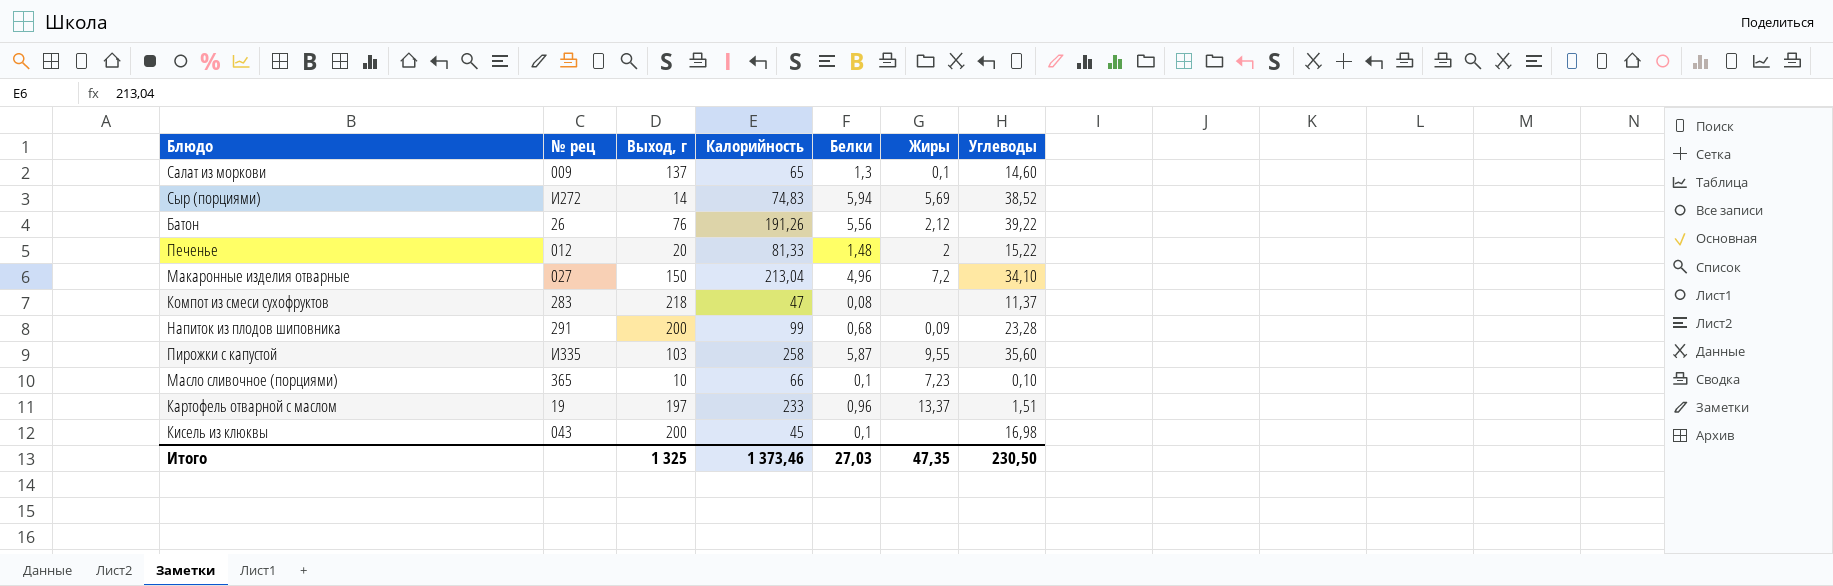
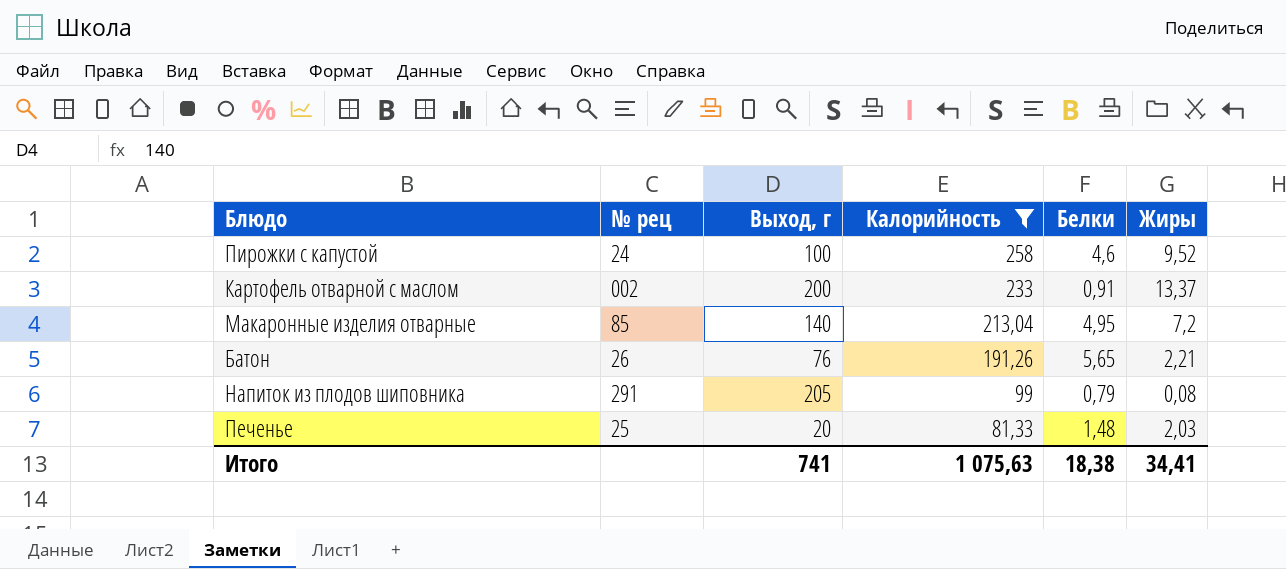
filter: none -> Калорийность >= 81,33
row order: none -> Калорийность descending
column Углеводы | position: 7 -> none
Пирожки с капустой | № рец: И335 -> 24
Пирожки с капустой | Выход, г: 103 -> 100
Пирожки с капустой | Белки: 5,87 -> 4,6
Пирожки с капустой | Жиры: 9,55 -> 9,52
Картофель отварной с маслом | № рец: 19 -> 002
Картофель отварной с маслом | Выход, г: 197 -> 200
Картофель отварной с маслом | Белки: 0,96 -> 0,91
Макаронные изделия отварные | № рец: 027 -> 85
Макаронные изделия отварные | Выход, г: 150 -> 140
Макаронные изделия отварные | Белки: 4,96 -> 4,95
Батон | Белки: 5,56 -> 5,65
Батон | Жиры: 2,12 -> 2,21
Напиток из плодов шиповника | Выход, г: 200 -> 205
Напиток из плодов шиповника | Белки: 0,68 -> 0,79
Напиток из плодов шиповника | Жиры: 0,09 -> 0,08
Печенье | № рец: 012 -> 25
Печенье | Жиры: 2 -> 2,03
Итого | Выход, г: 1 325 -> 741
Итого | Калорийность: 1 373,46 -> 1 075,63
Итого | Белки: 27,03 -> 18,38
Итого | Жиры: 47,35 -> 34,41

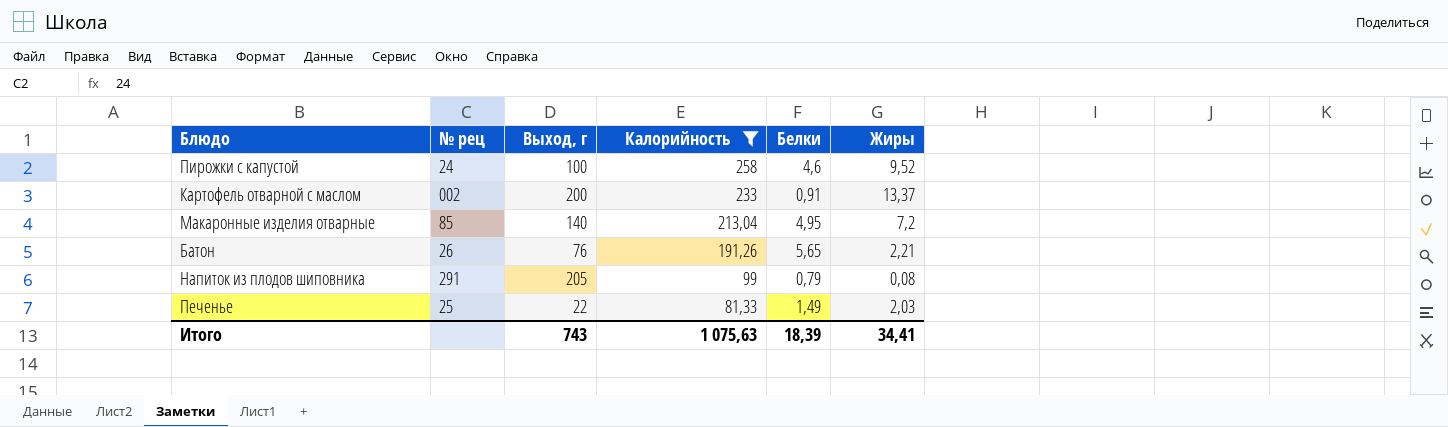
Печенье | Выход, г: 20 -> 22
Печенье | Белки: 1,48 -> 1,49
Итого | Выход, г: 741 -> 743
Итого | Белки: 18,38 -> 18,39

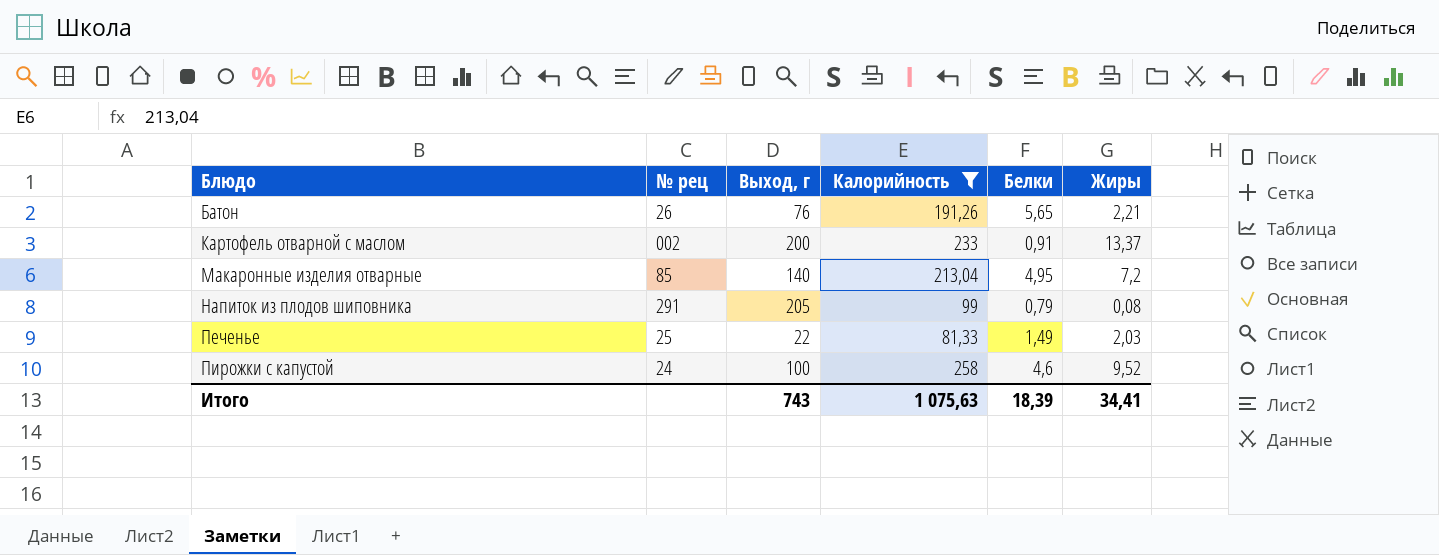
row order: Калорийность descending -> Блюдо ascending

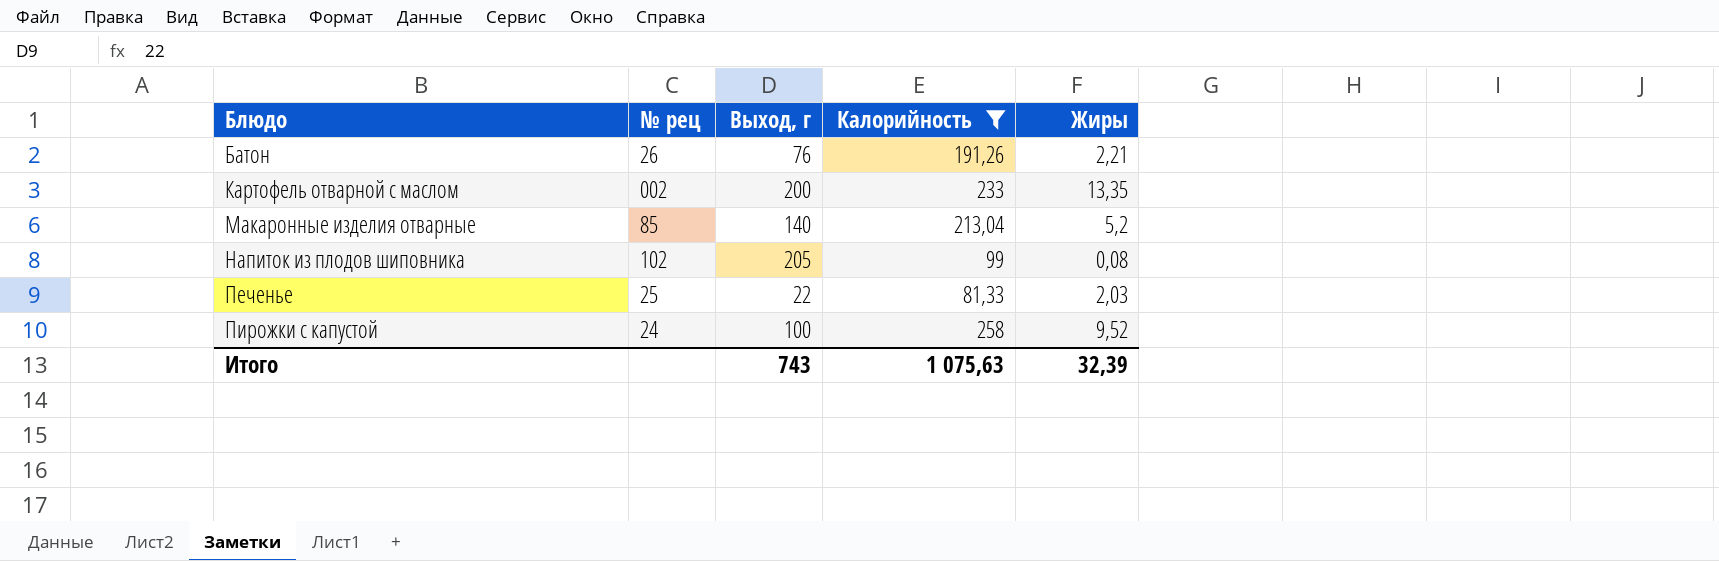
column Белки | position: 5 -> none
Картофель отварной с маслом | Жиры: 13,37 -> 13,35
Макаронные изделия отварные | Жиры: 7,2 -> 5,2
Напиток из плодов шиповника | № рец: 291 -> 102
Итого | Жиры: 34,41 -> 32,39

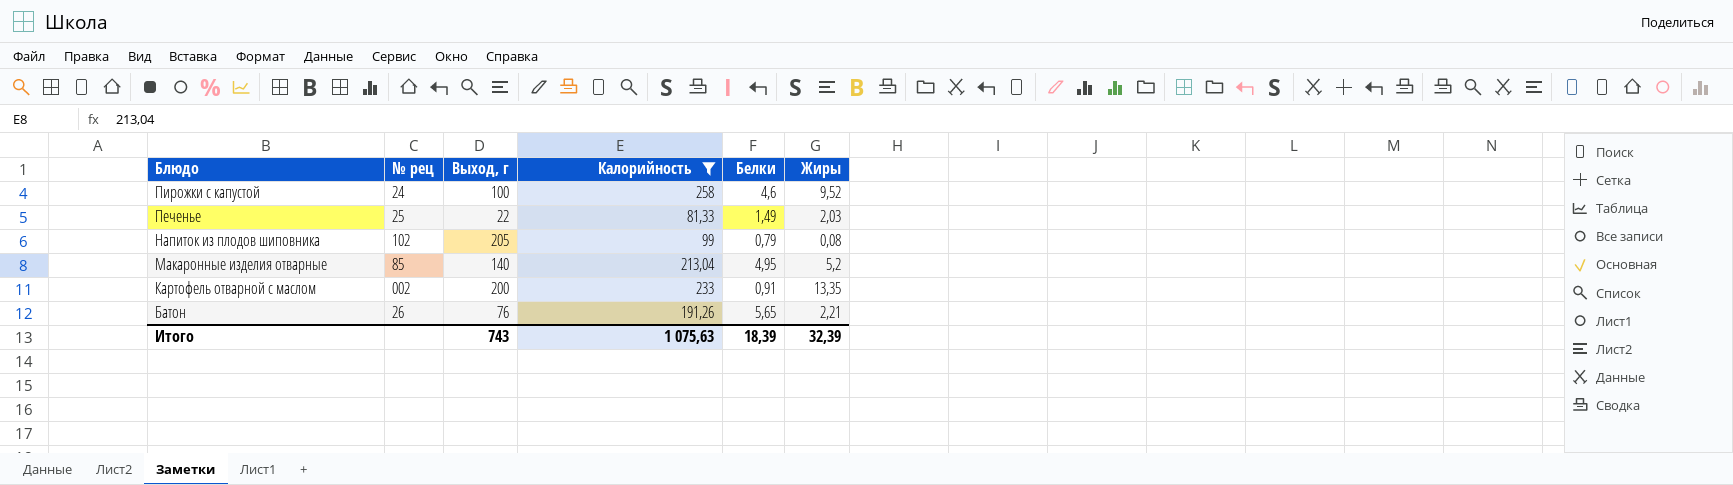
row order: Блюдо ascending -> Блюдо descending
column Белки | position: none -> 5

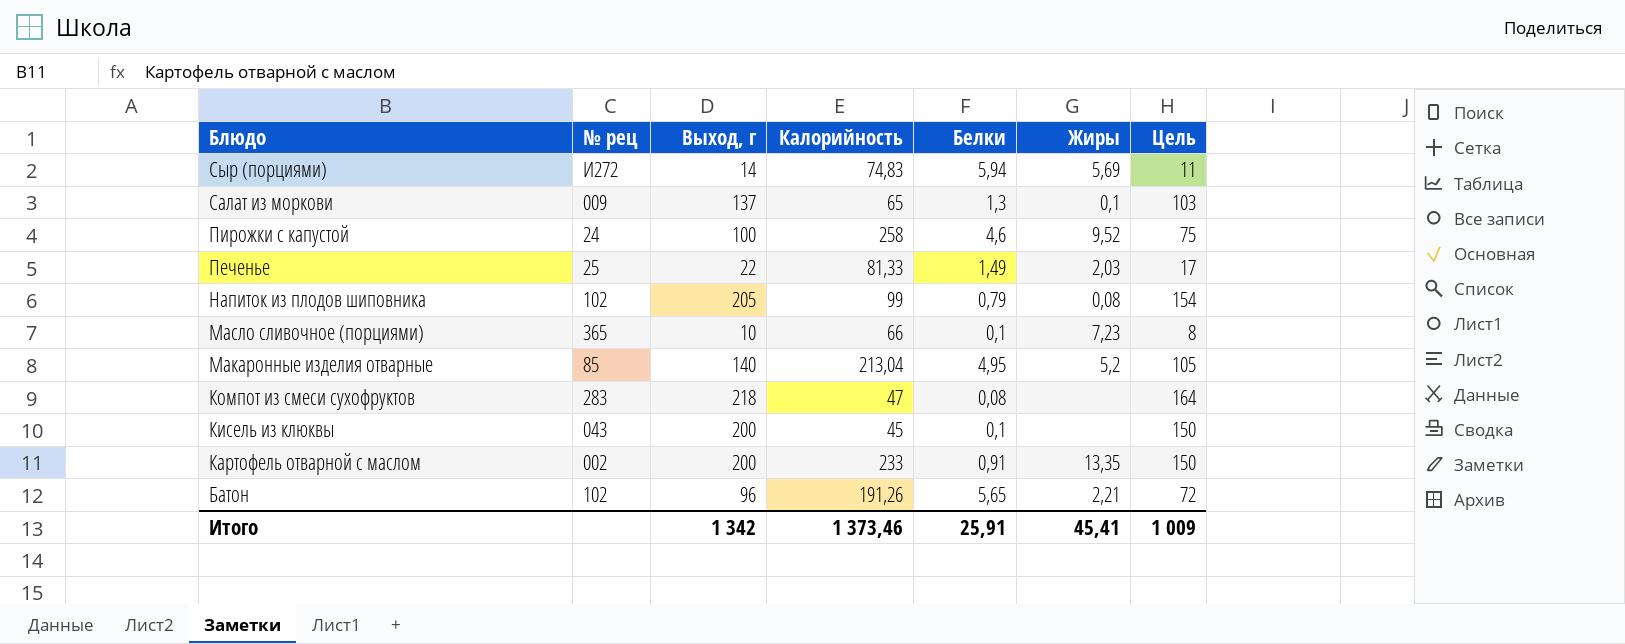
filter: Калорийность >= 81,33 -> none
column Цель | formula: none -> [Выход, г] * 0,75
Батон | № рец: 26 -> 102
Батон | Выход, г: 76 -> 96
Итого | Выход, г: 743 -> 1 342
Итого | Калорийность: 1 075,63 -> 1 373,46
Итого | Белки: 18,39 -> 25,91
Итого | Жиры: 32,39 -> 45,41

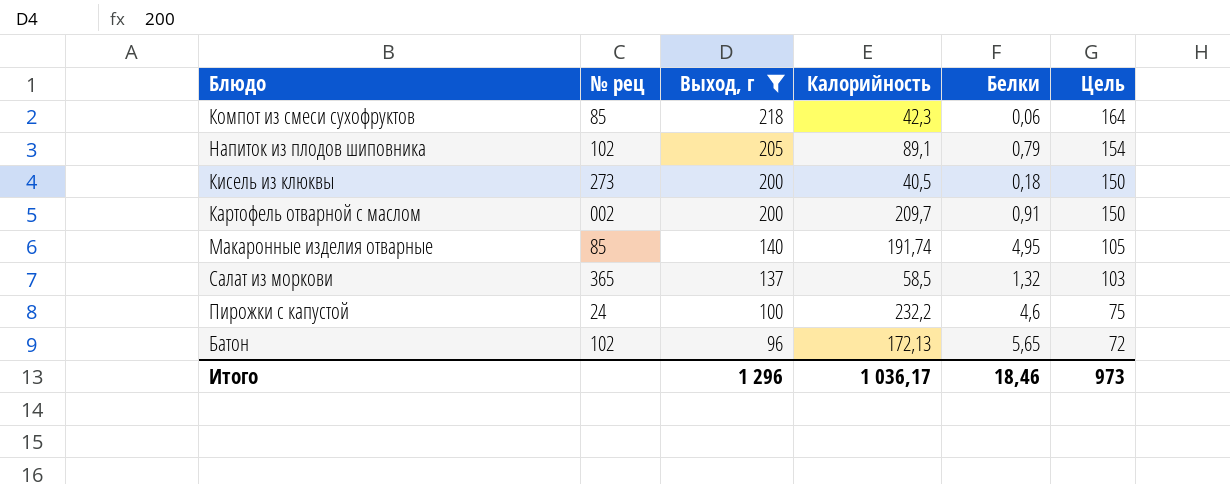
filter: none -> Выход, г >= 96
row order: Блюдо descending -> Выход, г descending
column Жиры | position: 6 -> none
Компот из смеси сухофруктов | № рец: 283 -> 85
Компот из смеси сухофруктов | Калорийность: 47 -> 42,3
Компот из смеси сухофруктов | Белки: 0,08 -> 0,06
Напиток из плодов шиповника | Калорийность: 99 -> 89,1
Кисель из клюквы | № рец: 043 -> 273
Кисель из клюквы | Калорийность: 45 -> 40,5
Кисель из клюквы | Белки: 0,1 -> 0,18
Картофель отварной с маслом | Калорийность: 233 -> 209,7
Макаронные изделия отварные | Калорийность: 213,04 -> 191,74
Салат из моркови | № рец: 009 -> 365
Салат из моркови | Калорийность: 65 -> 58,5
Салат из моркови | Белки: 1,3 -> 1,32
Пирожки с капустой | Калорийность: 258 -> 232,2
Батон | Калорийность: 191,26 -> 172,13
Итого | Выход, г: 1 342 -> 1 296
Итого | Калорийность: 1 373,46 -> 1 036,17
Итого | Белки: 25,91 -> 18,46
Итого | Цель: 1 009 -> 973

